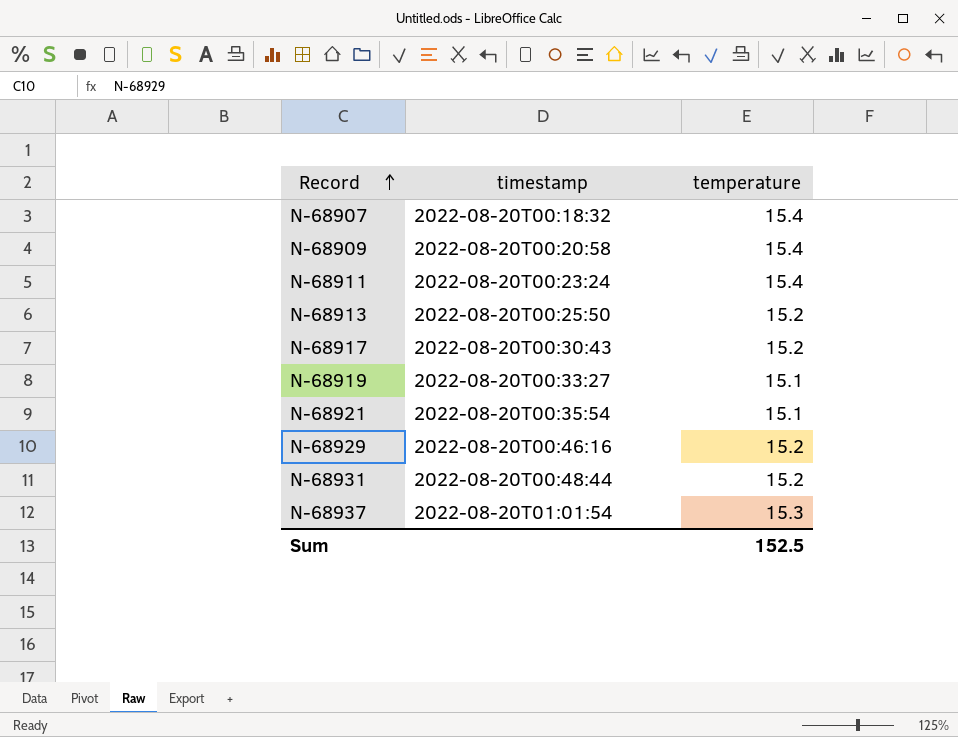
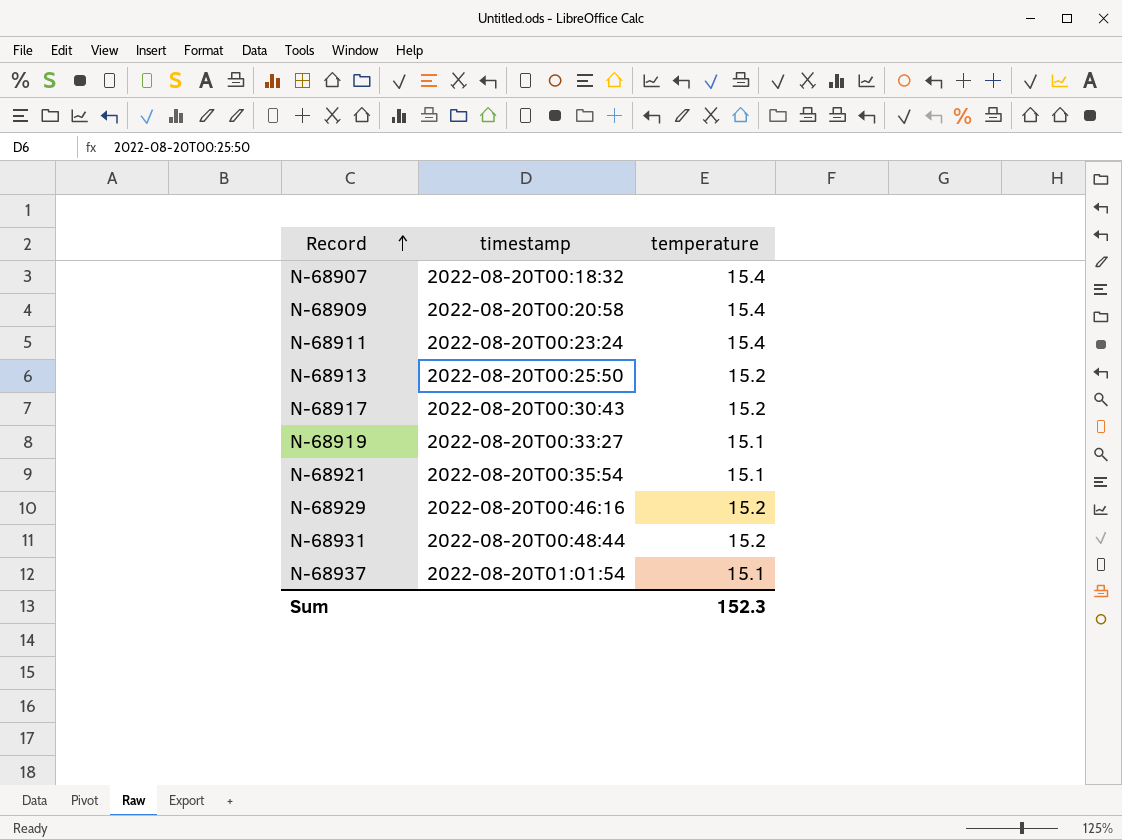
N-68937 | temperature: 15.3 -> 15.1
Sum | temperature: 152.5 -> 152.3

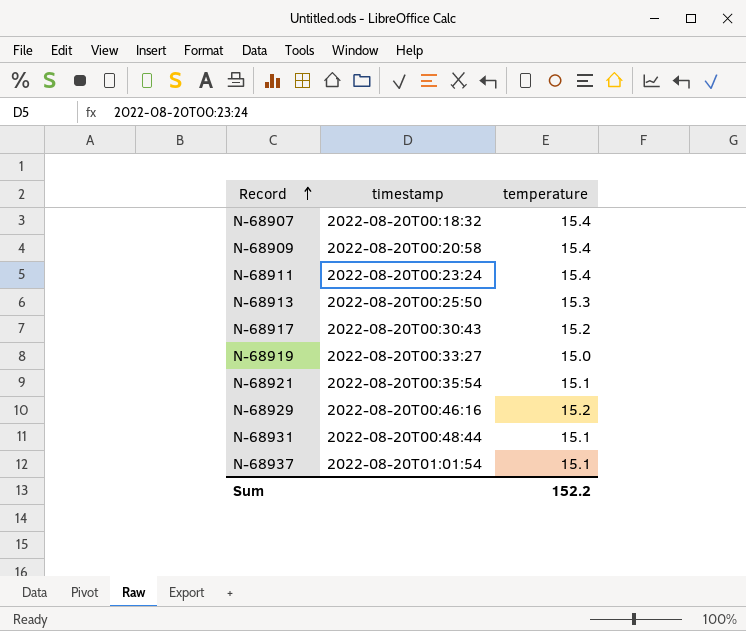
N-68913 | temperature: 15.2 -> 15.3
N-68919 | temperature: 15.1 -> 15.0
N-68931 | temperature: 15.2 -> 15.1
Sum | temperature: 152.3 -> 152.2

